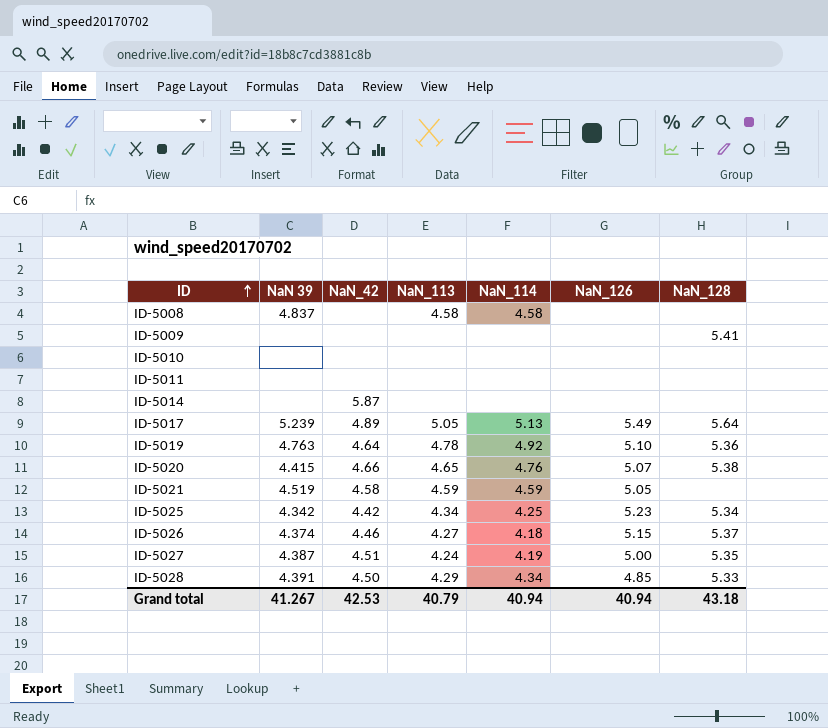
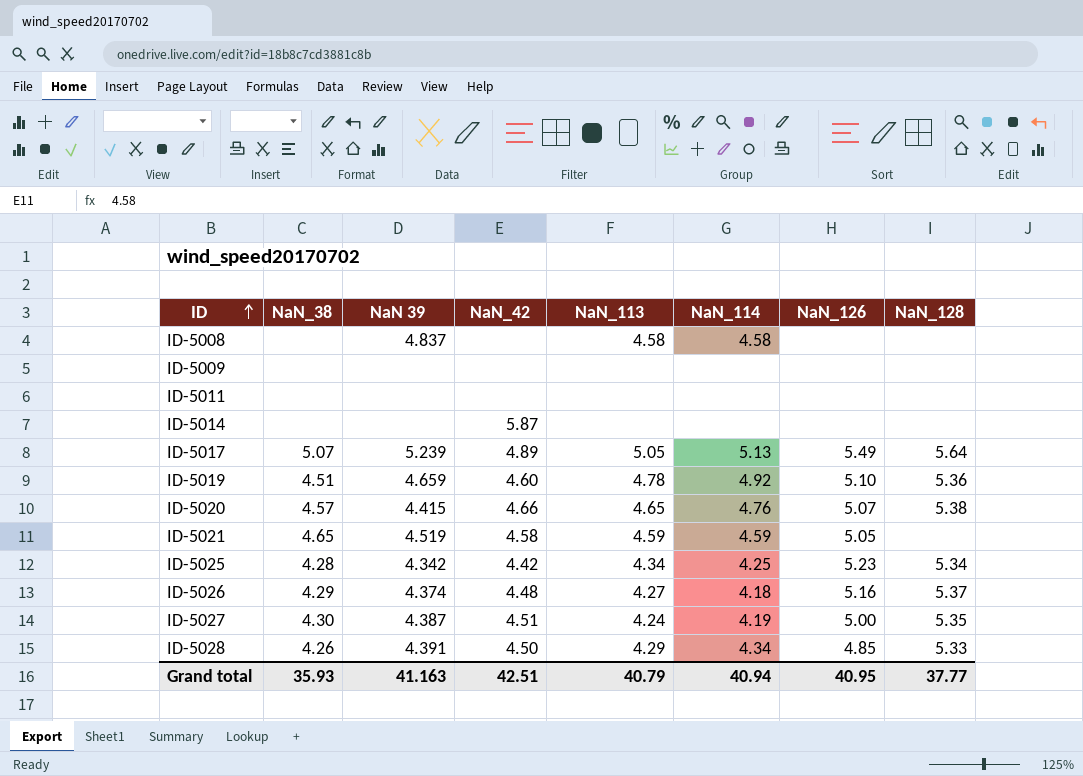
column NaN_38 | position: none -> 2
row ID-5010: none | none | none | none | none | none -> none
ID-5009 | NaN_128: 5.41 -> none
ID-5019 | NaN 39: 4.763 -> 4.659
ID-5019 | NaN_42: 4.64 -> 4.60
ID-5026 | NaN_42: 4.46 -> 4.48
ID-5026 | NaN_126: 5.15 -> 5.16
Grand total | NaN 39: 41.267 -> 41.163
Grand total | NaN_42: 42.53 -> 42.51
Grand total | NaN_126: 40.94 -> 40.95
Grand total | NaN_128: 43.18 -> 37.77

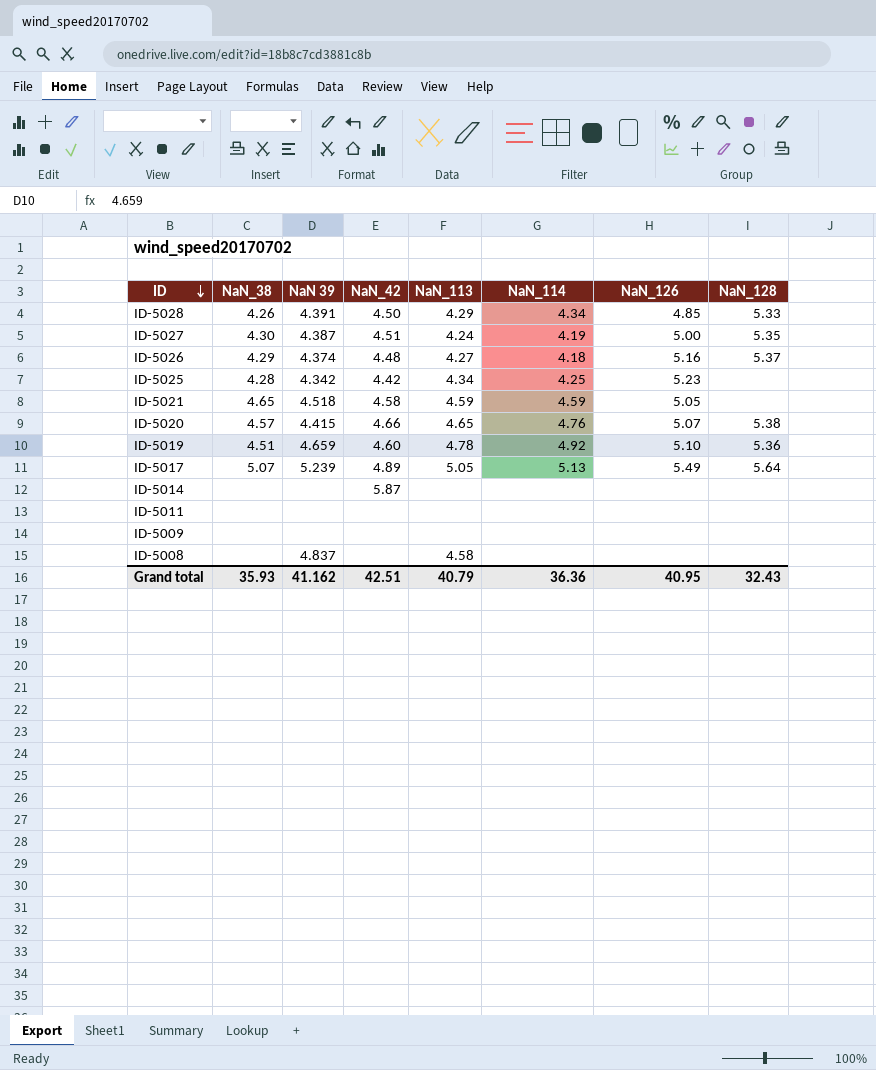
row order: ID ascending -> ID descending
ID-5025 | NaN_128: 5.34 -> none
ID-5021 | NaN 39: 4.519 -> 4.518
ID-5008 | NaN_114: 4.58 -> none
Grand total | NaN 39: 41.163 -> 41.162
Grand total | NaN_114: 40.94 -> 36.36
Grand total | NaN_128: 37.77 -> 32.43

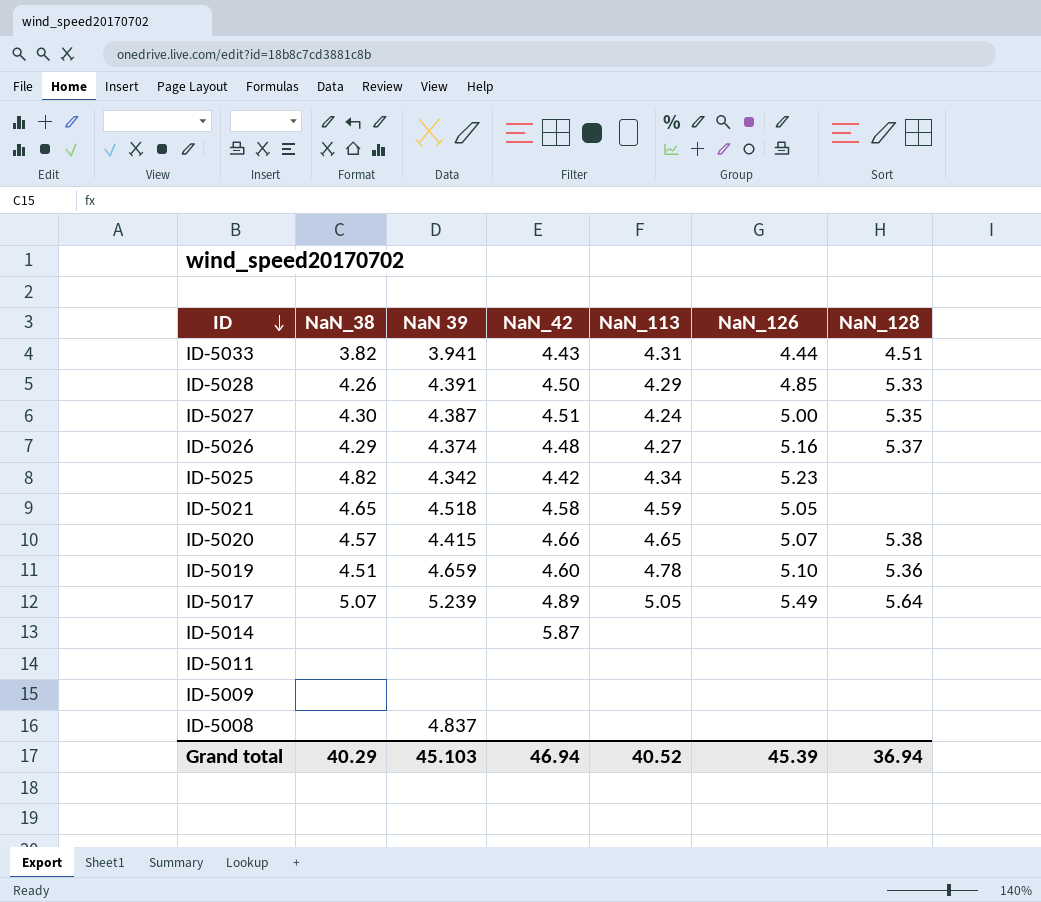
column NaN_114 | position: 6 -> none
row ID-5033: none -> 3.82 | 3.941 | 4.43 | 4.31 | 4.44 | 4.51
ID-5025 | NaN_38: 4.28 -> 4.82
ID-5008 | NaN_113: 4.58 -> none
Grand total | NaN_38: 35.93 -> 40.29
Grand total | NaN 39: 41.162 -> 45.103
Grand total | NaN_42: 42.51 -> 46.94
Grand total | NaN_113: 40.79 -> 40.52
Grand total | NaN_126: 40.95 -> 45.39
Grand total | NaN_128: 32.43 -> 36.94

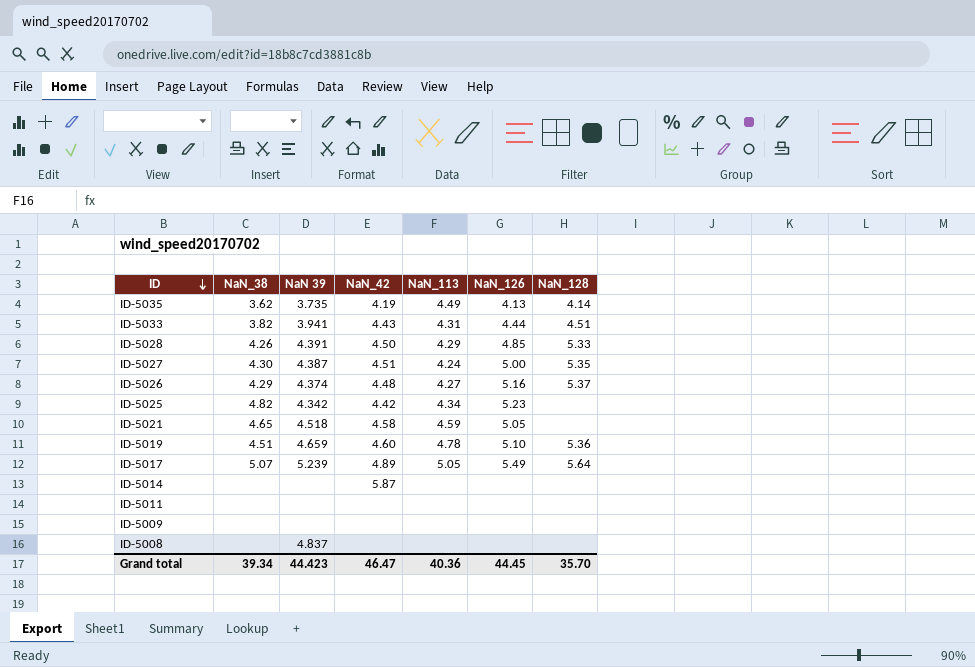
row ID-5020: 4.57 | 4.415 | 4.66 | 4.65 | 5.07 | 5.38 -> none
row ID-5035: none -> 3.62 | 3.735 | 4.19 | 4.49 | 4.13 | 4.14
Grand total | NaN_38: 40.29 -> 39.34
Grand total | NaN 39: 45.103 -> 44.423
Grand total | NaN_42: 46.94 -> 46.47
Grand total | NaN_113: 40.52 -> 40.36
Grand total | NaN_126: 45.39 -> 44.45
Grand total | NaN_128: 36.94 -> 35.70

